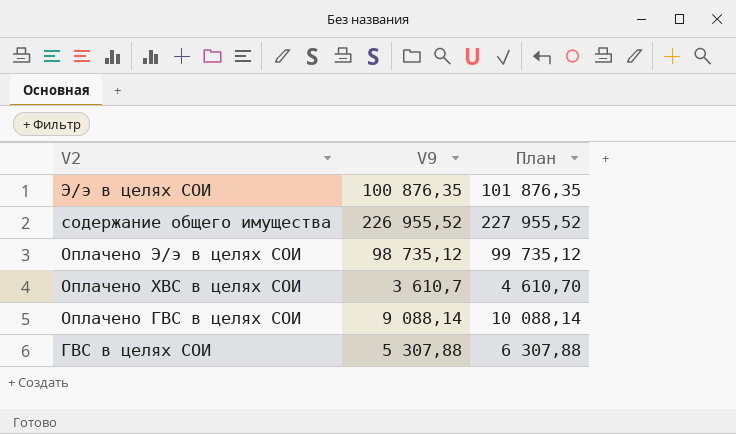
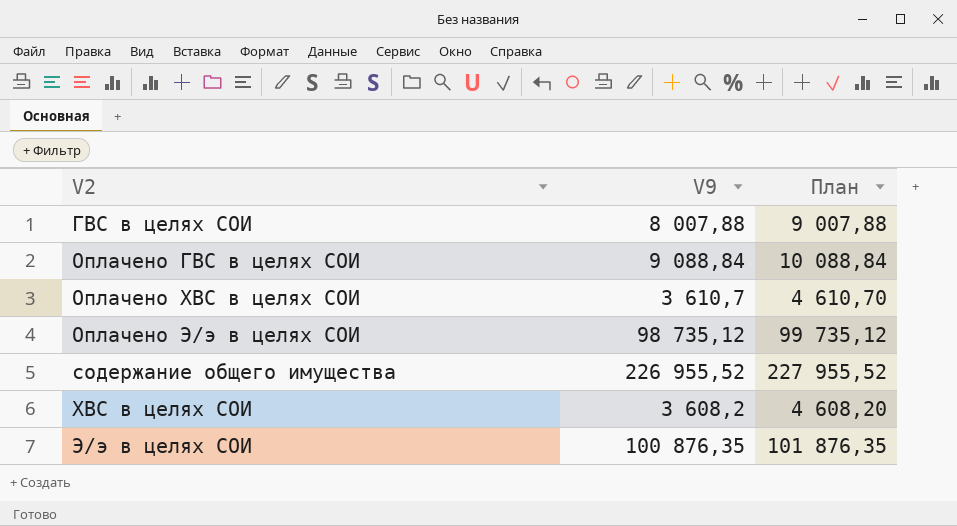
row order: V2 descending -> V2 ascending
ГВС в целях СОИ | V9: 5 307,88 -> 8 007,88
ГВС в целях СОИ | План: 6 307,88 -> 9 007,88
Оплачено ГВС в целях СОИ | V9: 9 088,14 -> 9 088,84
Оплачено ГВС в целях СОИ | План: 10 088,14 -> 10 088,84
row ХВС в целях СОИ: none -> 3 608,2 | 4 608,20

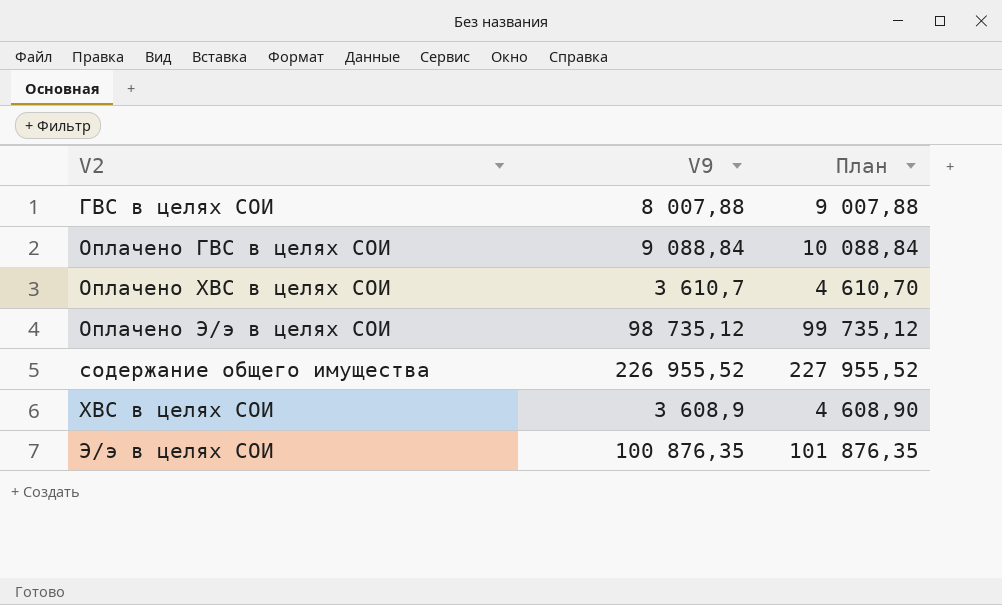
ХВС в целях СОИ | V9: 3 608,2 -> 3 608,9
ХВС в целях СОИ | План: 4 608,20 -> 4 608,90

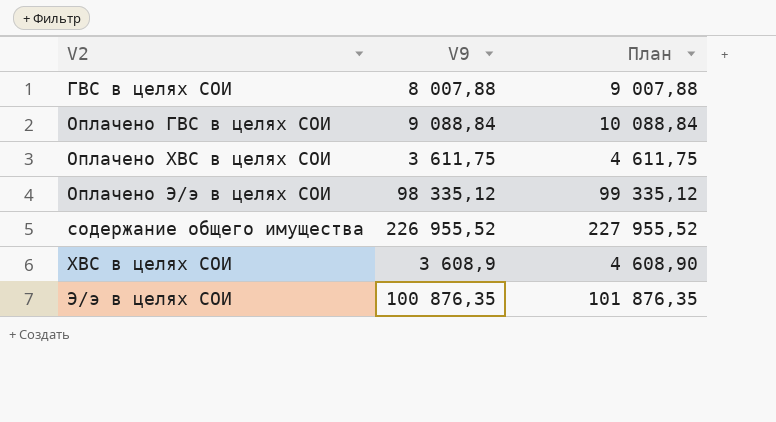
Оплачено ХВС в целях СОИ | V9: 3 610,7 -> 3 611,75
Оплачено ХВС в целях СОИ | План: 4 610,70 -> 4 611,75
Оплачено Э/э в целях СОИ | V9: 98 735,12 -> 98 335,12
Оплачено Э/э в целях СОИ | План: 99 735,12 -> 99 335,12

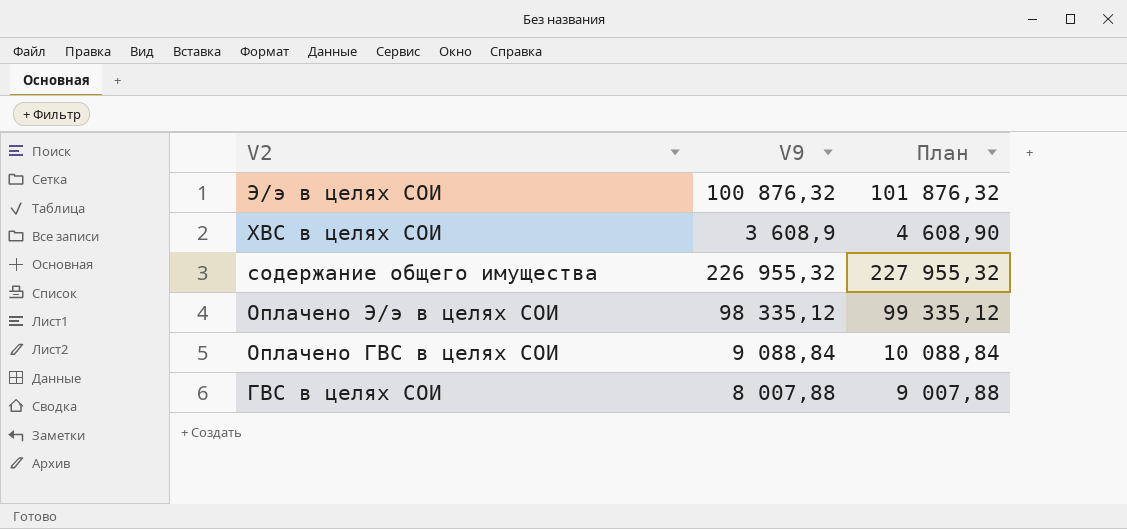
row order: V2 ascending -> V2 descending
row Оплачено ХВС в целях СОИ: 3 611,75 | 4 611,75 -> none
Э/э в целях СОИ | V9: 100 876,35 -> 100 876,32
Э/э в целях СОИ | План: 101 876,35 -> 101 876,32
содержание общего имущества | V9: 226 955,52 -> 226 955,32
содержание общего имущества | План: 227 955,52 -> 227 955,32

